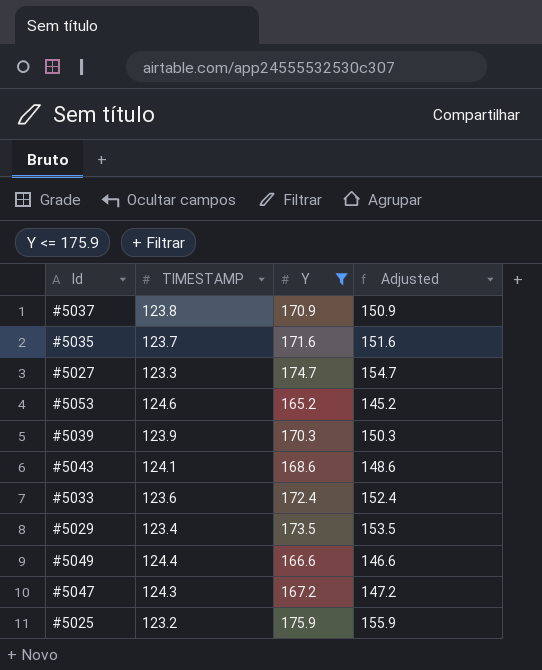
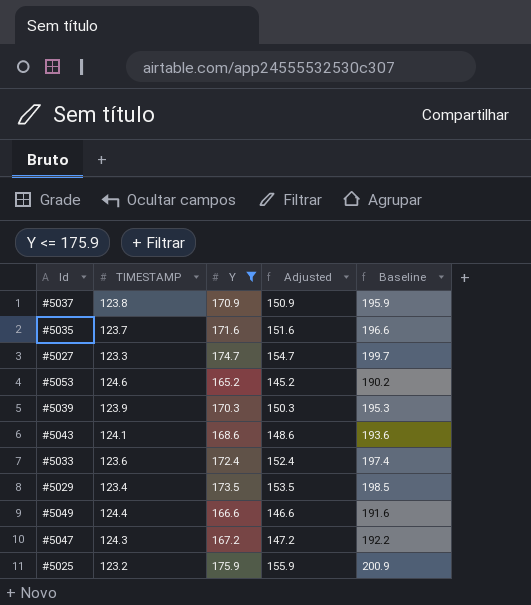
column Baseline | formula: none -> [Y] + 25

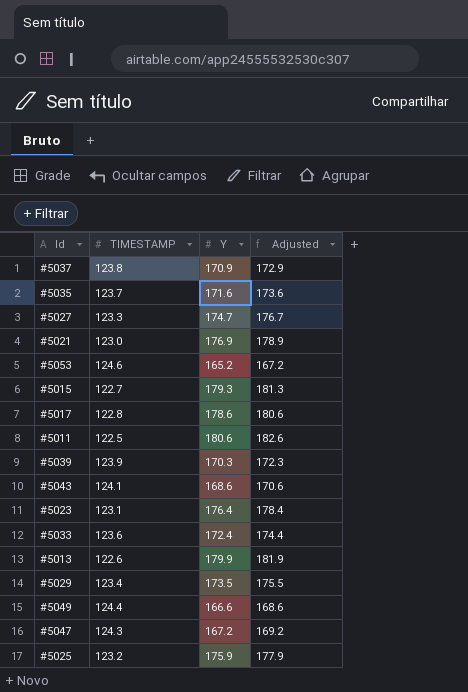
filter: Y <= 175.9 -> none
column Baseline | formula: [Y] + 25 -> none
column Adjusted | formula: [Y] - 20 -> [Y] + 2

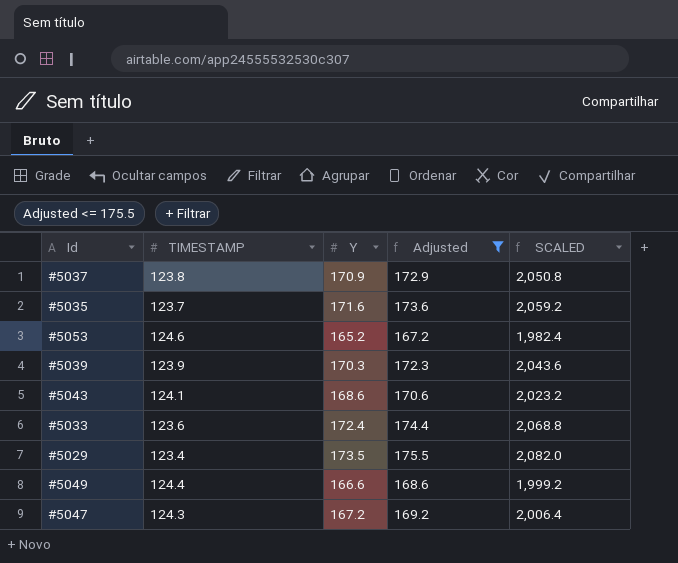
filter: none -> Adjusted <= 175.5
column SCALED | formula: none -> [Y] * 12

